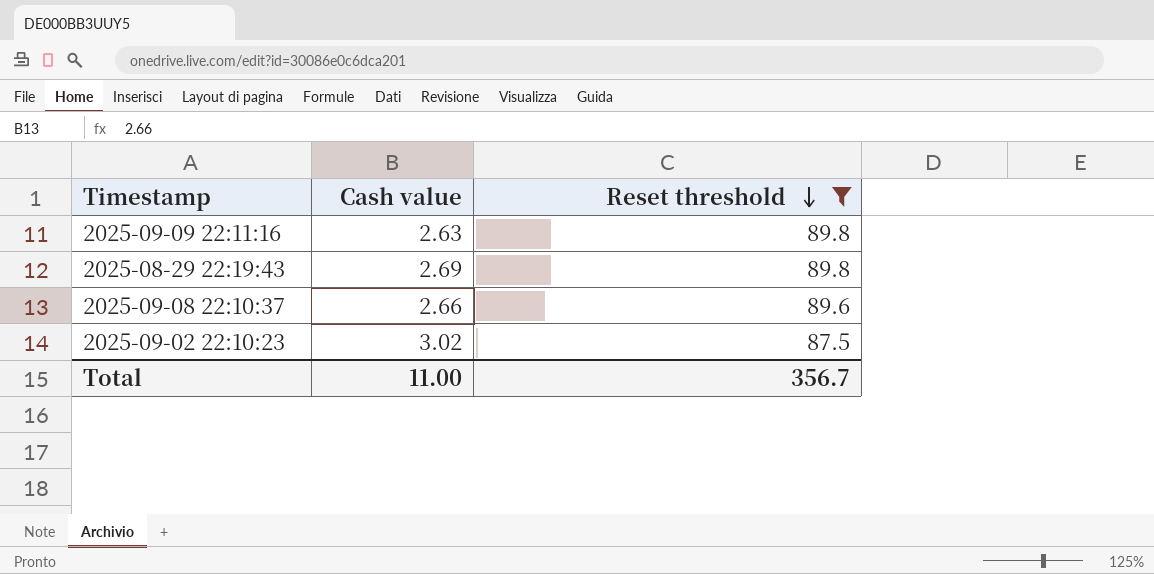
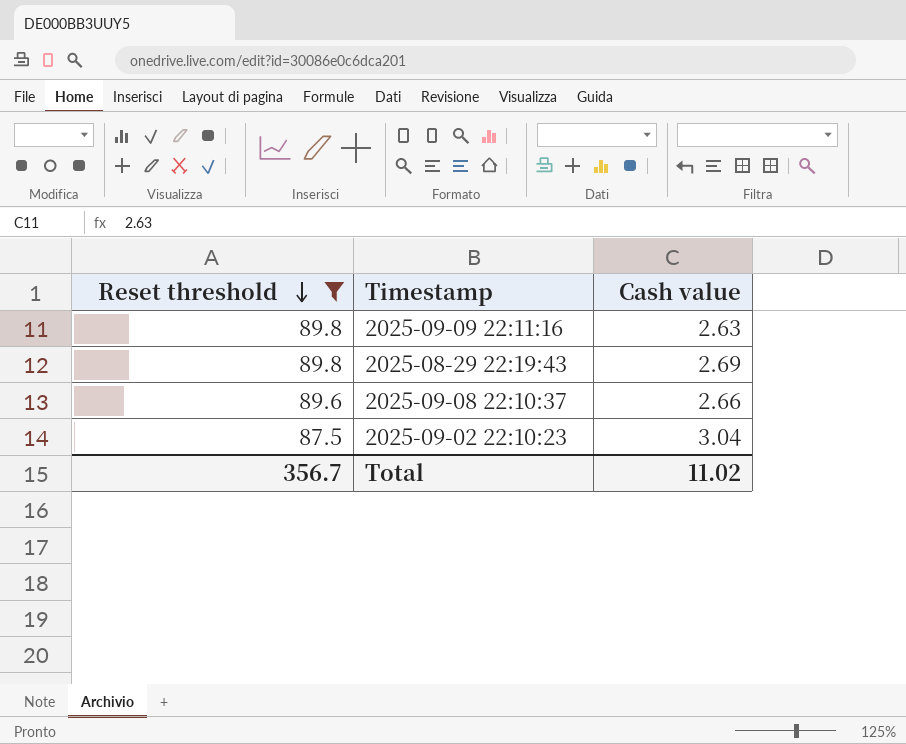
column Reset threshold | position: 3 -> 1
2025-09-02 22:10:23 | Cash value: 3.02 -> 3.04
Total | Cash value: 11.00 -> 11.02

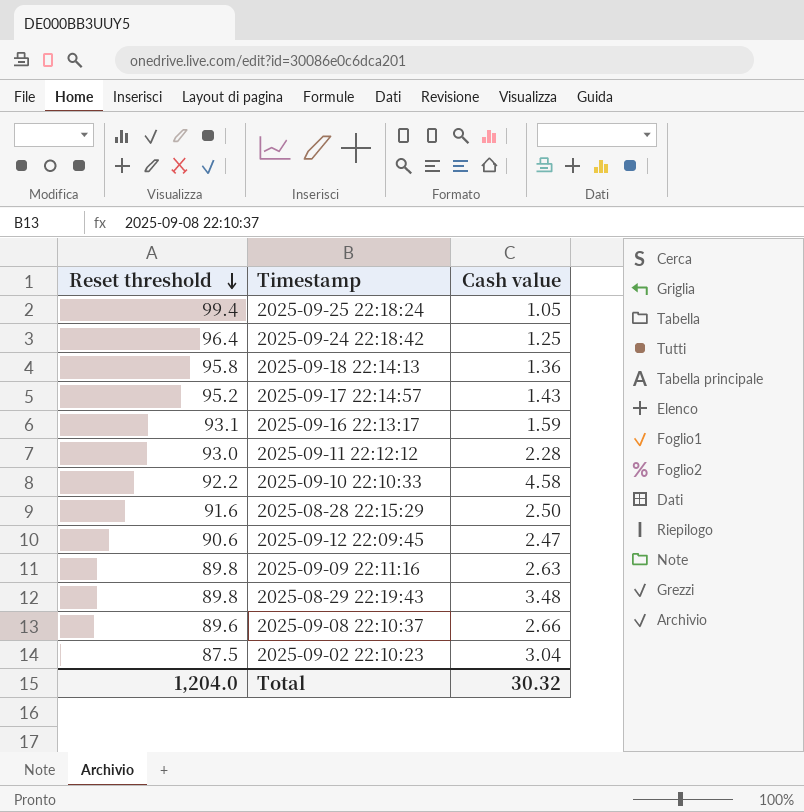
filter: Reset threshold <= 89.8 -> none
2025-08-29 22:19:43 | Cash value: 2.69 -> 3.48
Total | Reset threshold: 356.7 -> 1,204.0
Total | Cash value: 11.02 -> 30.32

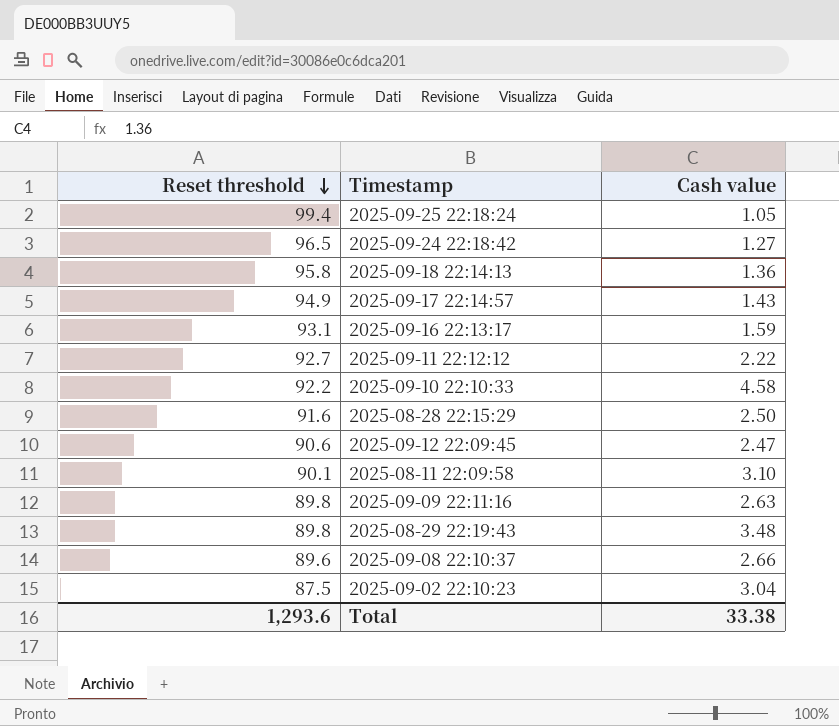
2025-09-24 22:18:42 | Reset threshold: 96.4 -> 96.5
2025-09-24 22:18:42 | Cash value: 1.25 -> 1.27
2025-09-17 22:14:57 | Reset threshold: 95.2 -> 94.9
2025-09-11 22:12:12 | Reset threshold: 93.0 -> 92.7
2025-09-11 22:12:12 | Cash value: 2.28 -> 2.22
row 2025-08-11 22:09:58: none -> 90.1 | 3.10
Total | Reset threshold: 1,204.0 -> 1,293.6
Total | Cash value: 30.32 -> 33.38

